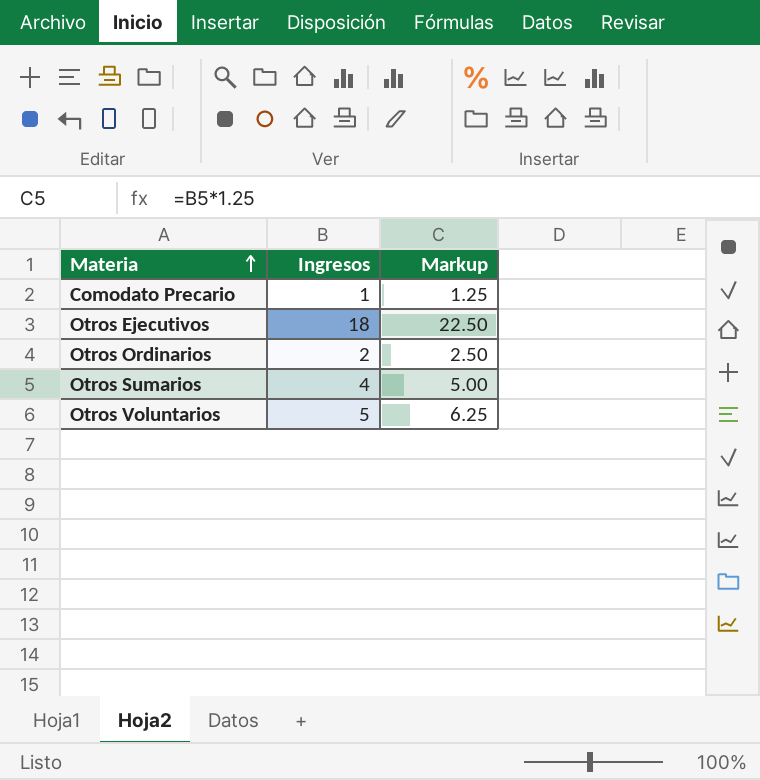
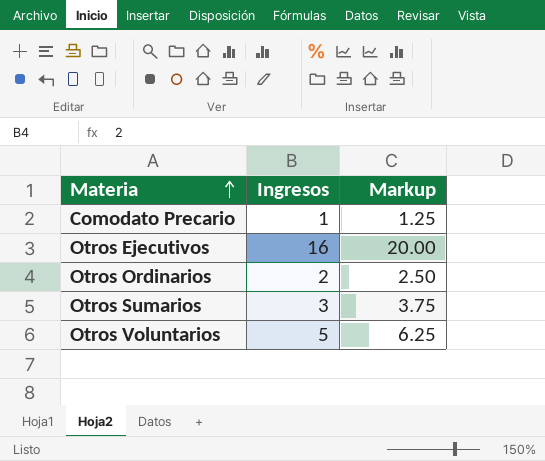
Otros Ejecutivos | Ingresos: 18 -> 16
Otros Ejecutivos | Markup: 22.50 -> 20.00
Otros Sumarios | Ingresos: 4 -> 3
Otros Sumarios | Markup: 5.00 -> 3.75

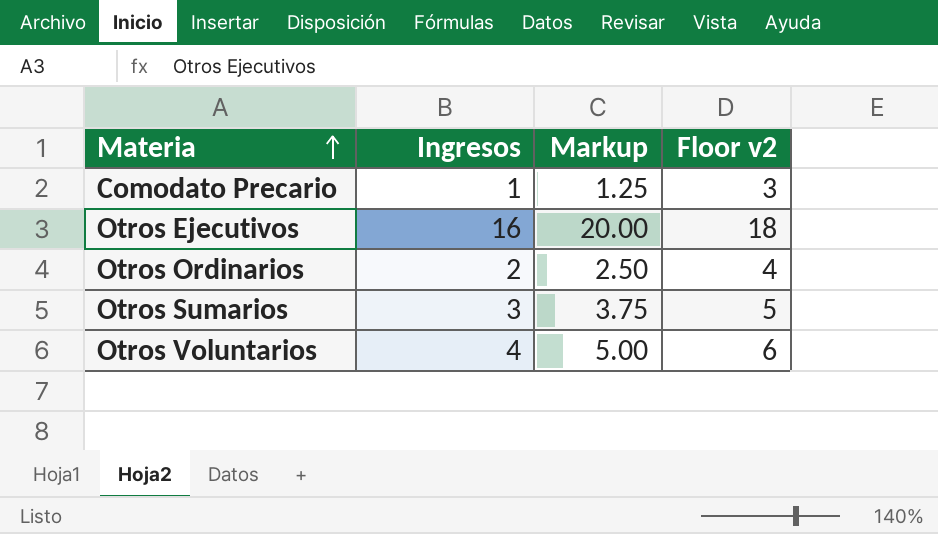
column Floor v2 | formula: none -> [Ingresos] + 2
Otros Voluntarios | Ingresos: 5 -> 4
Otros Voluntarios | Markup: 6.25 -> 5.00

